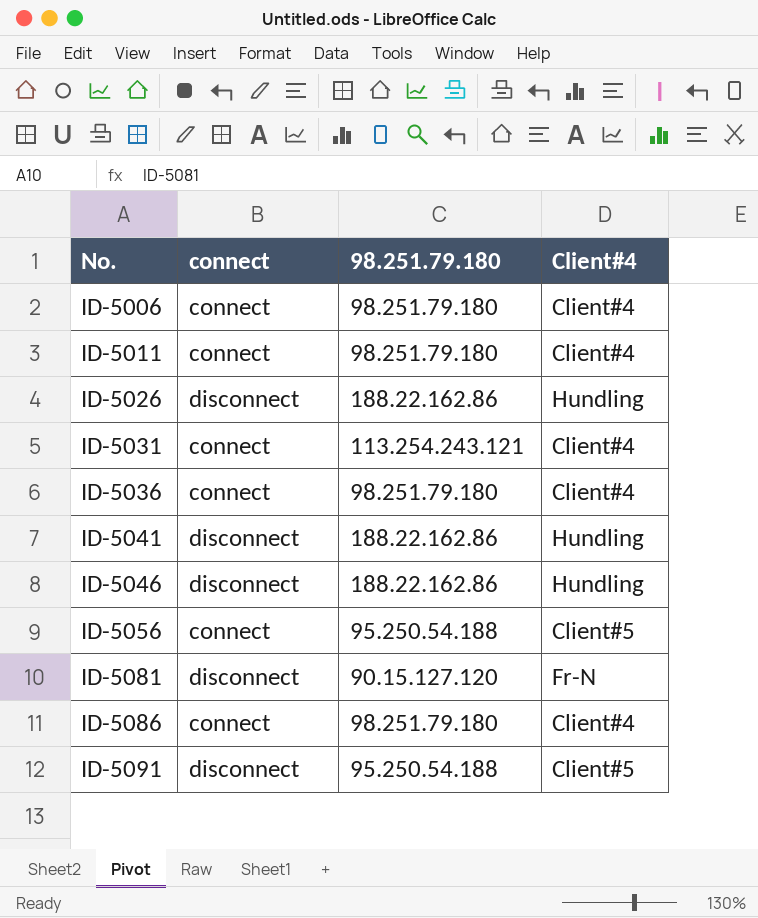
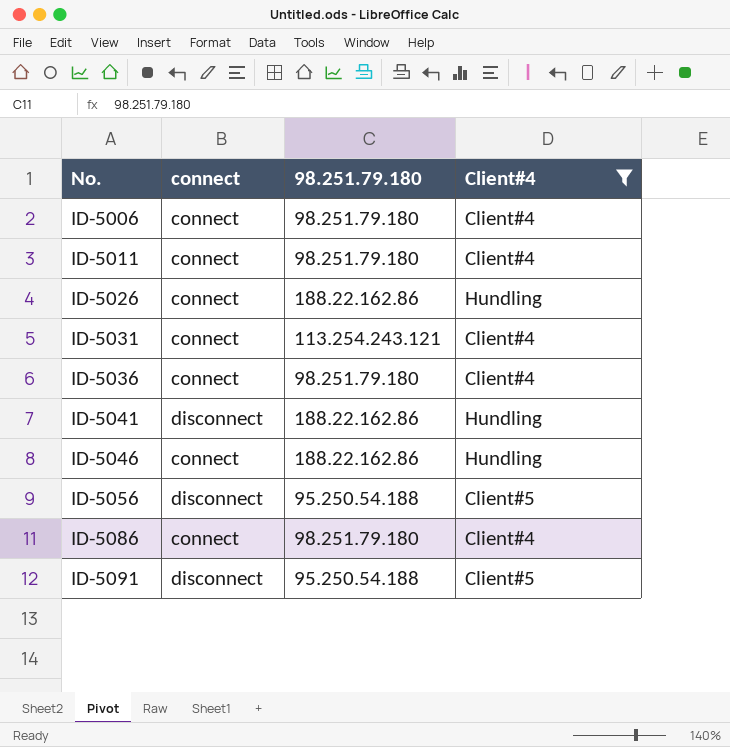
filter: none -> Client#4 != Fr-N
ID-5026 | connect: disconnect -> connect
ID-5046 | connect: disconnect -> connect
ID-5056 | connect: connect -> disconnect

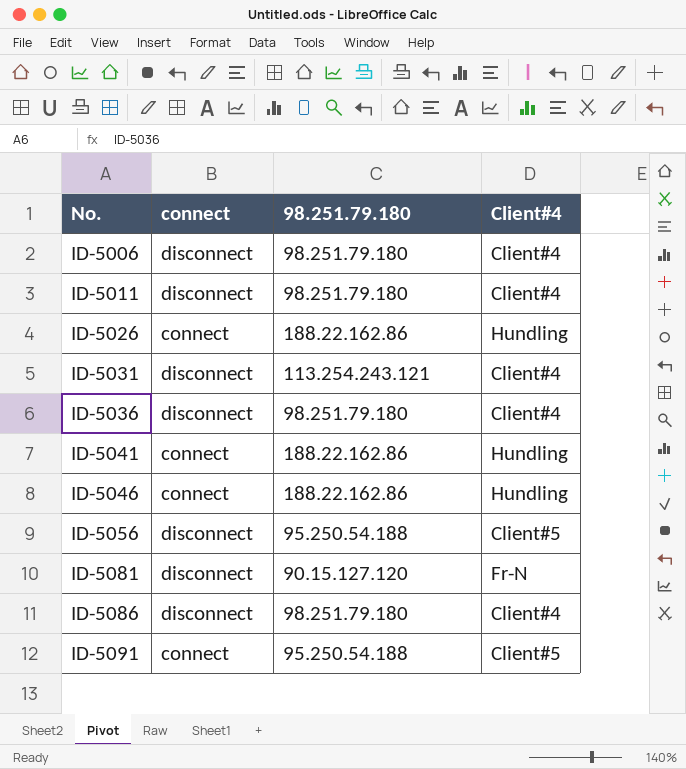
filter: Client#4 != Fr-N -> none
ID-5006 | connect: connect -> disconnect
ID-5011 | connect: connect -> disconnect
ID-5031 | connect: connect -> disconnect
ID-5036 | connect: connect -> disconnect
ID-5041 | connect: disconnect -> connect
ID-5086 | connect: connect -> disconnect
ID-5091 | connect: disconnect -> connect

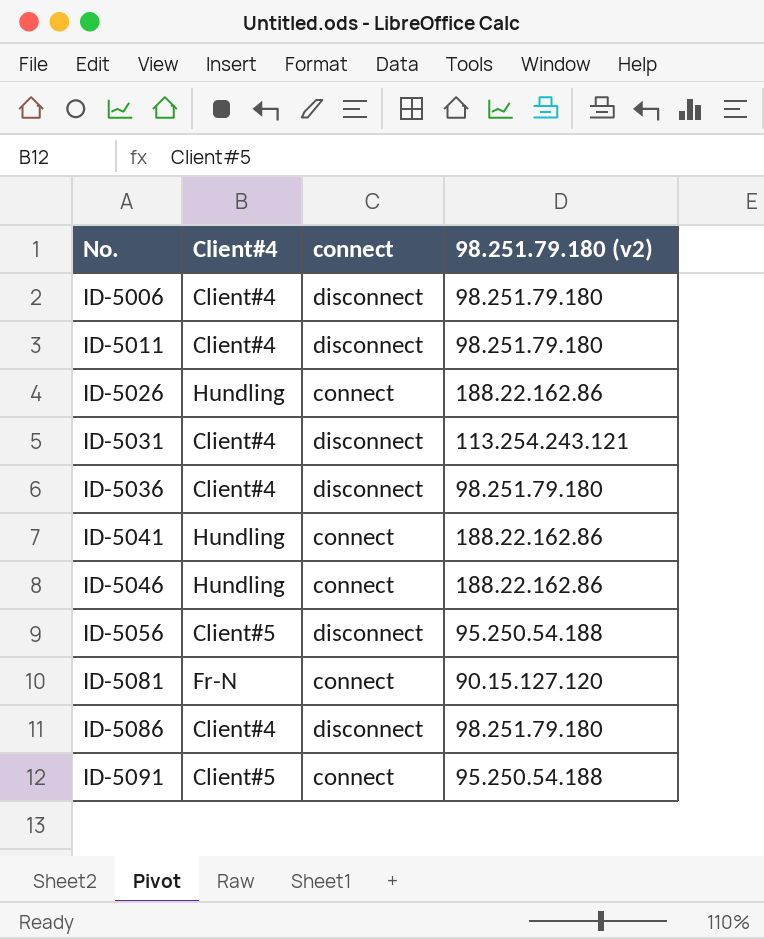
column Client#4 | position: 4 -> 2
column name: 98.251.79.180 -> 98.251.79.180 (v2)
ID-5081 | connect: disconnect -> connect

